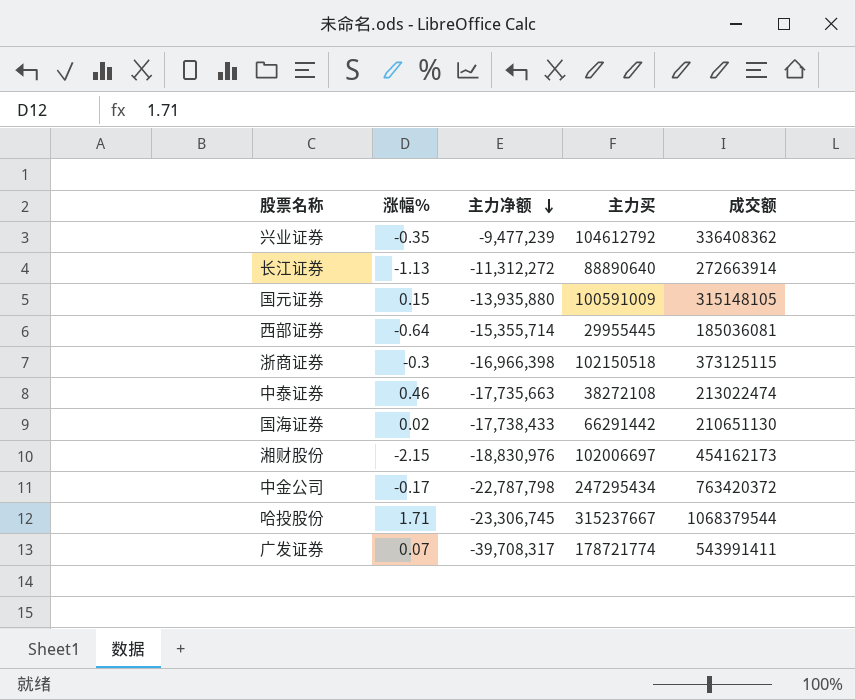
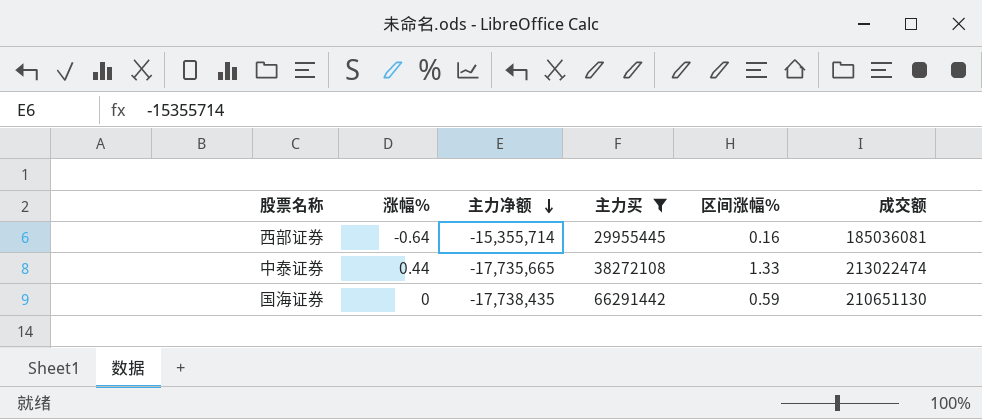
filter: none -> 主力买 <= 66291442
column 区间涨幅% | position: none -> 5
中泰证券 | 涨幅%: 0.46 -> 0.44
中泰证券 | 主力净额: -17,735,663 -> -17,735,665
国海证券 | 涨幅%: 0.02 -> 0
国海证券 | 主力净额: -17,738,433 -> -17,738,435

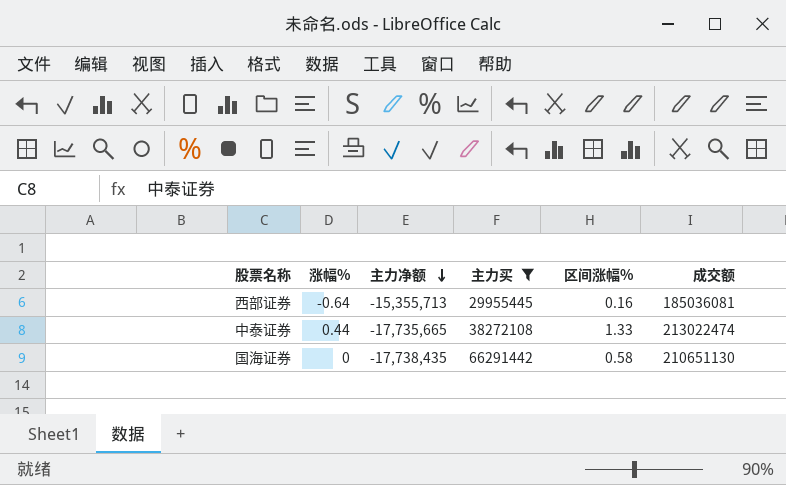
西部证券 | 主力净额: -15,355,714 -> -15,355,713
国海证券 | 区间涨幅%: 0.59 -> 0.58

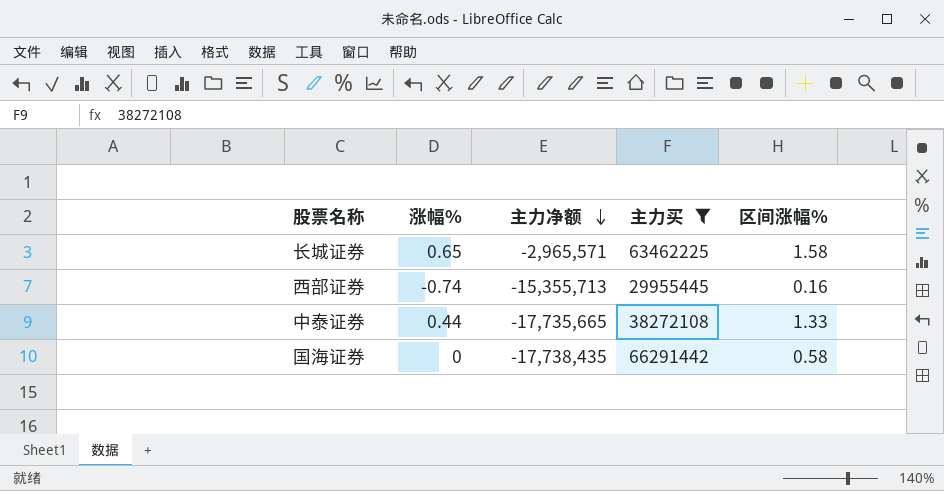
column 成交额 | position: 6 -> none
row 长城证券: none -> 0.65 | -2,965,571 | 63462225 | 1.58
西部证券 | 涨幅%: -0.64 -> -0.74

